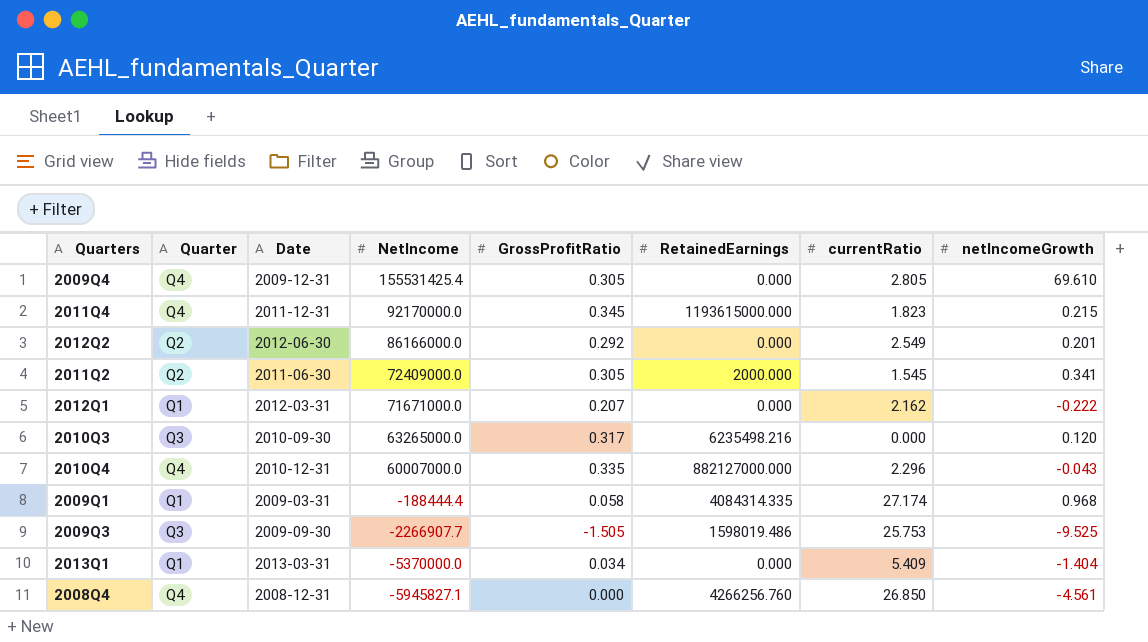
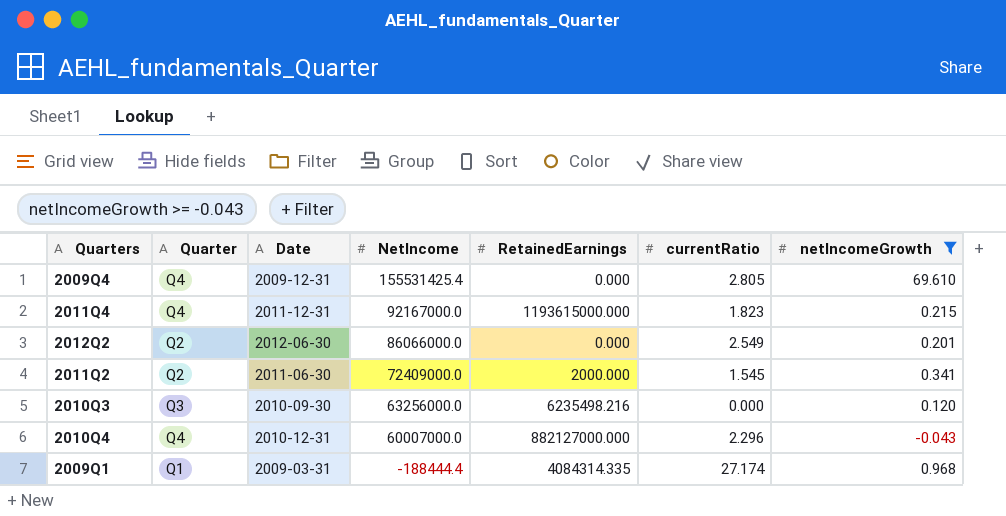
filter: none -> netIncomeGrowth >= -0.043
column GrossProfitRatio | position: 5 -> none
2011Q4 | NetIncome: 92170000.0 -> 92167000.0
2012Q2 | NetIncome: 86166000.0 -> 86066000.0
2010Q3 | NetIncome: 63265000.0 -> 63256000.0

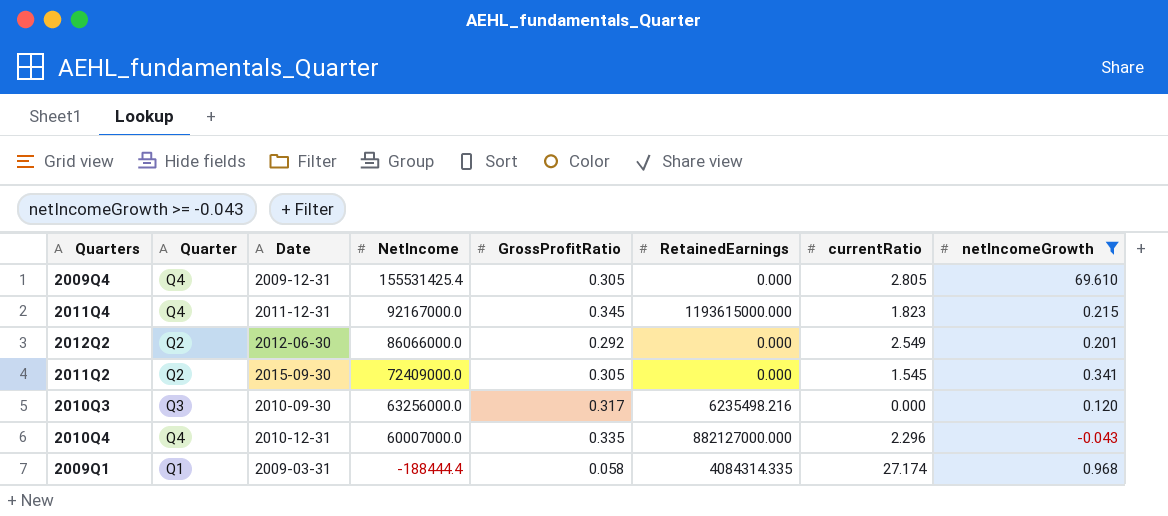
column GrossProfitRatio | position: none -> 5
2011Q2 | Date: 2011-06-30 -> 2015-09-30
2011Q2 | RetainedEarnings: 2000.000 -> 0.000

